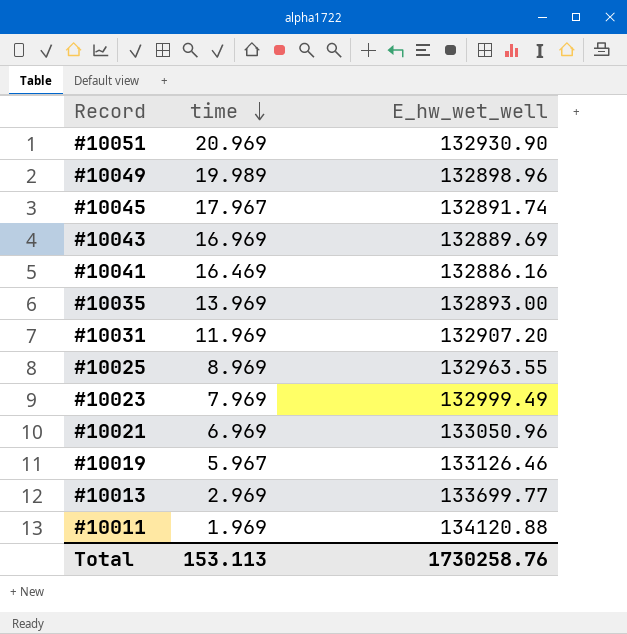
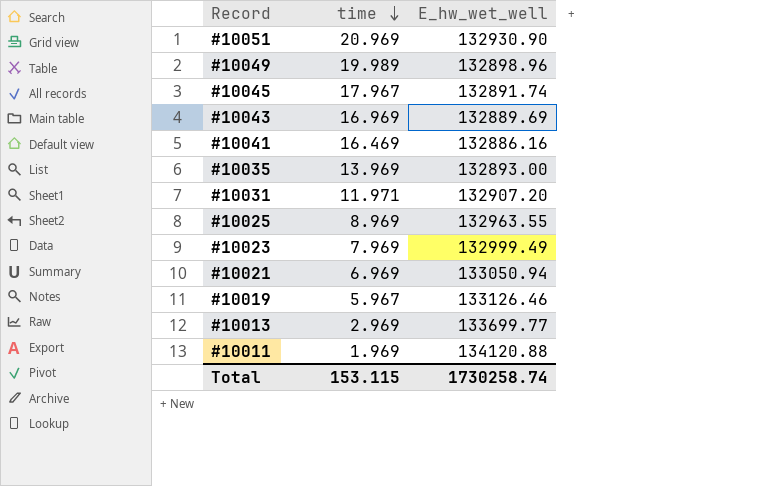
#10031 | time: 11.969 -> 11.971
#10021 | E_hw_wet_well: 133050.96 -> 133050.94
Total | time: 153.113 -> 153.115
Total | E_hw_wet_well: 1730258.76 -> 1730258.74

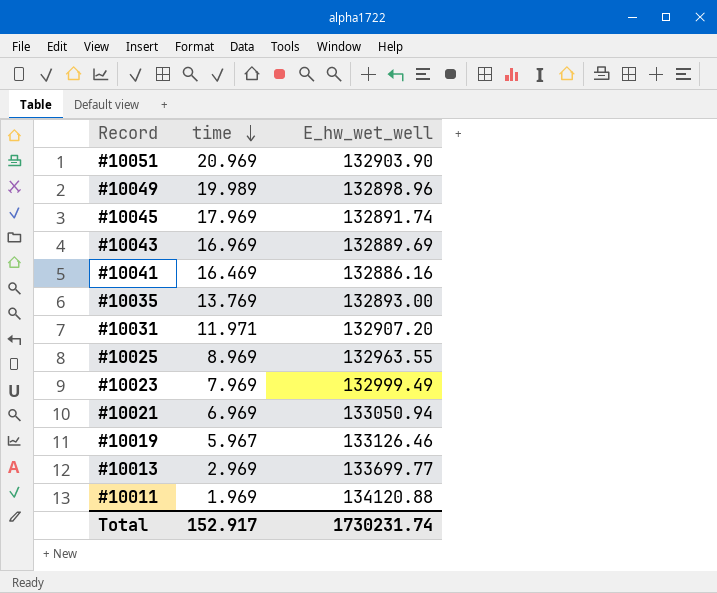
#10051 | E_hw_wet_well: 132930.90 -> 132903.90
#10045 | time: 17.967 -> 17.969
#10035 | time: 13.969 -> 13.769
Total | time: 153.115 -> 152.917
Total | E_hw_wet_well: 1730258.74 -> 1730231.74

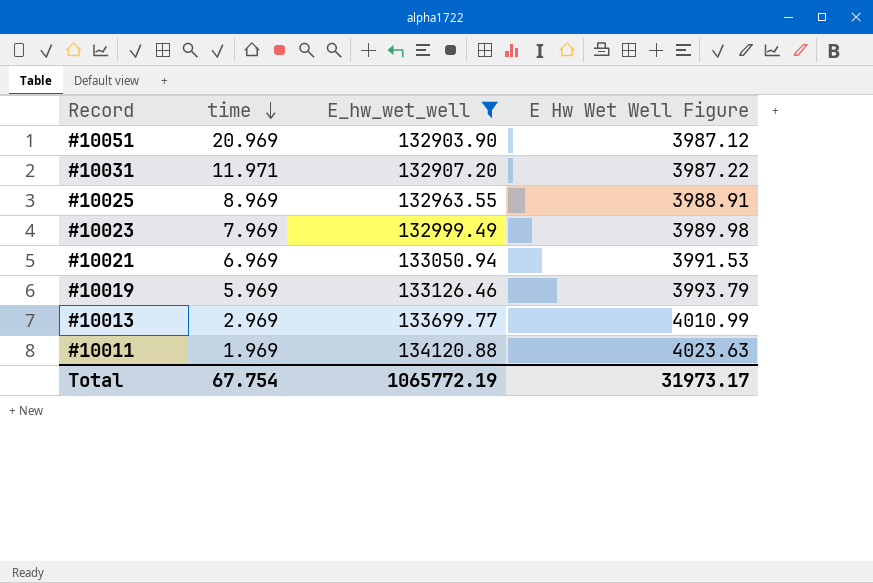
filter: none -> E_hw_wet_well >= 132903.90
column E Hw Wet Well Figure | formula: none -> [E_hw_wet_well] * 0.03
#10019 | time: 5.967 -> 5.969
Total | time: 152.917 -> 67.754
Total | E_hw_wet_well: 1730231.74 -> 1065772.19

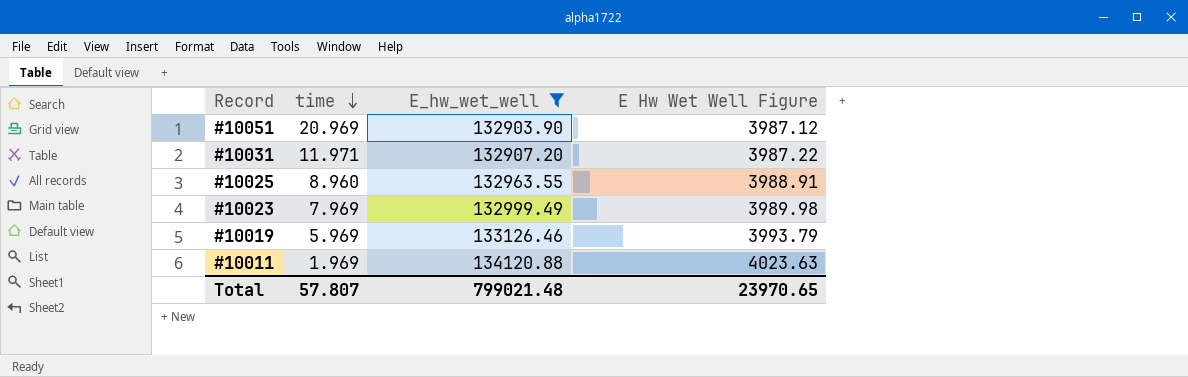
row #10021: 6.969 | 133050.94 | 3991.53 -> none
row #10013: 2.969 | 133699.77 | 4010.99 -> none
#10025 | time: 8.969 -> 8.960
Total | time: 67.754 -> 57.807
Total | E_hw_wet_well: 1065772.19 -> 799021.48
Total | E Hw Wet Well Figure: 31973.17 -> 23970.65

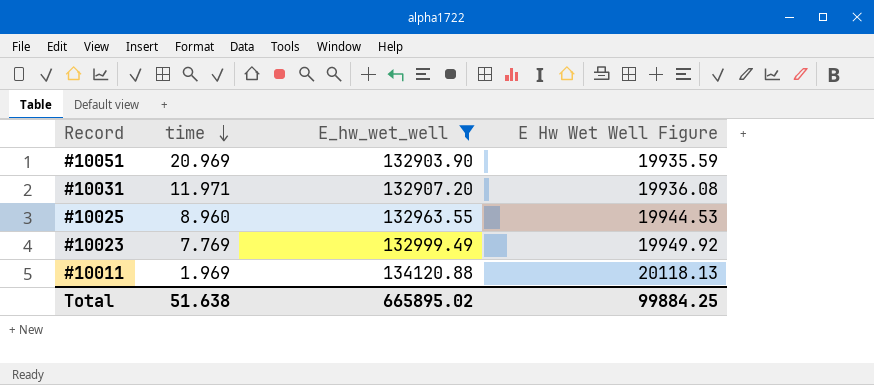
column E Hw Wet Well Figure | formula: [E_hw_wet_well] * 0.03 -> [E_hw_wet_well] * 0.15
row #10019: 5.969 | 133126.46 | 3993.79 -> none
#10023 | time: 7.969 -> 7.769
Total | time: 57.807 -> 51.638
Total | E_hw_wet_well: 799021.48 -> 665895.02
Total | E Hw Wet Well Figure: 23970.65 -> 99884.25

